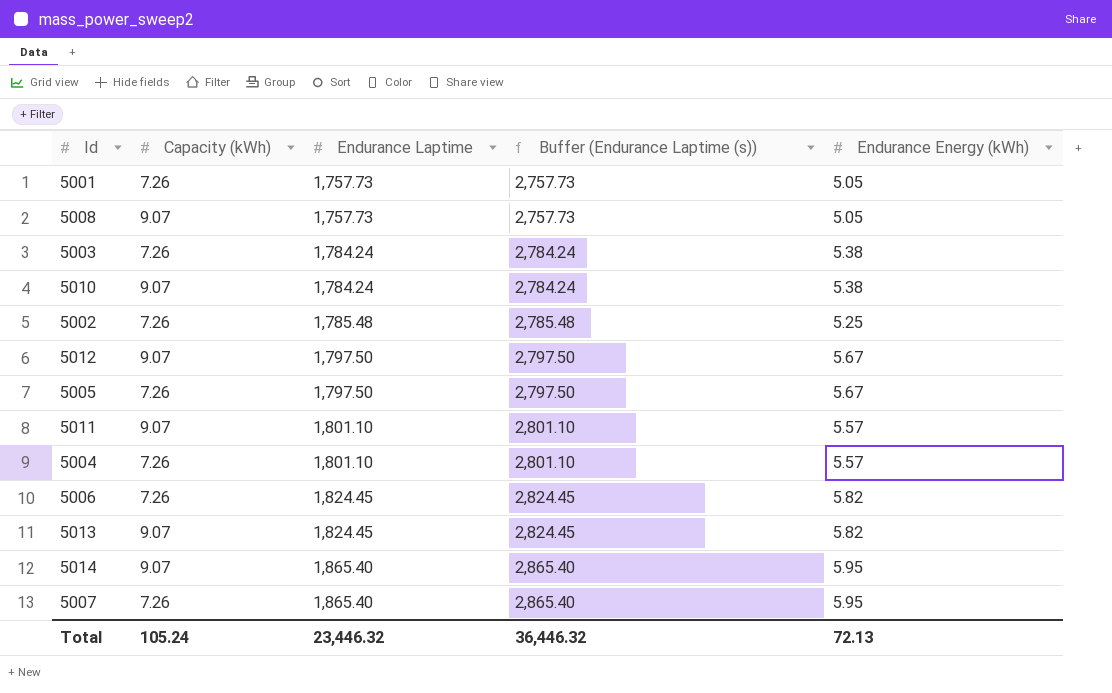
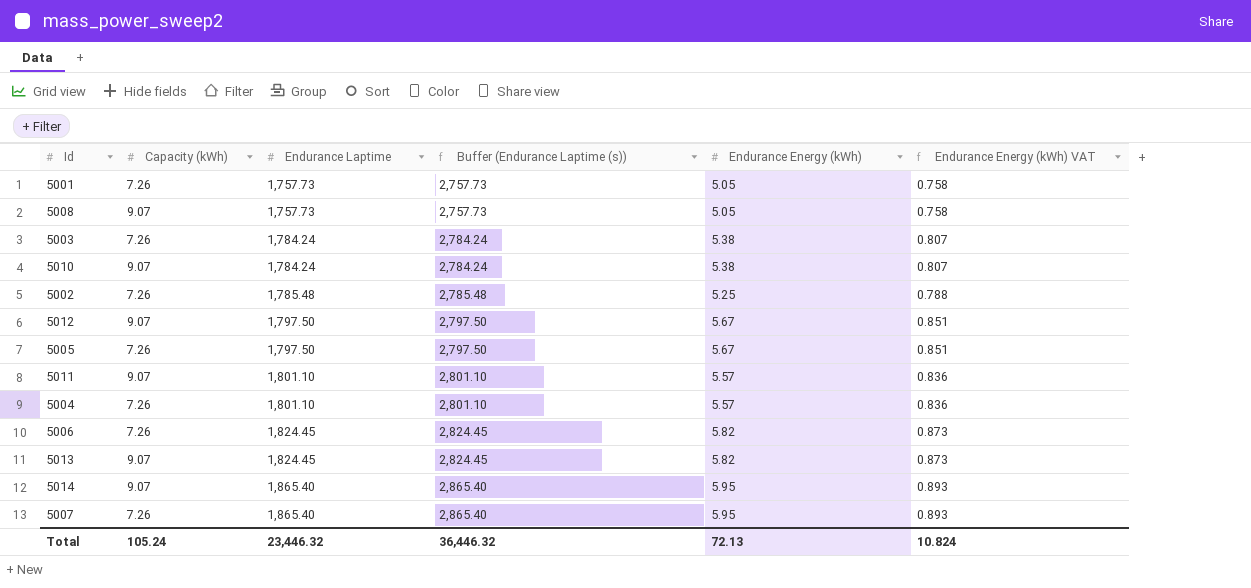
column Endurance Energy (kWh) VAT | formula: none -> [Endurance Energy (kWh)] * 0.15

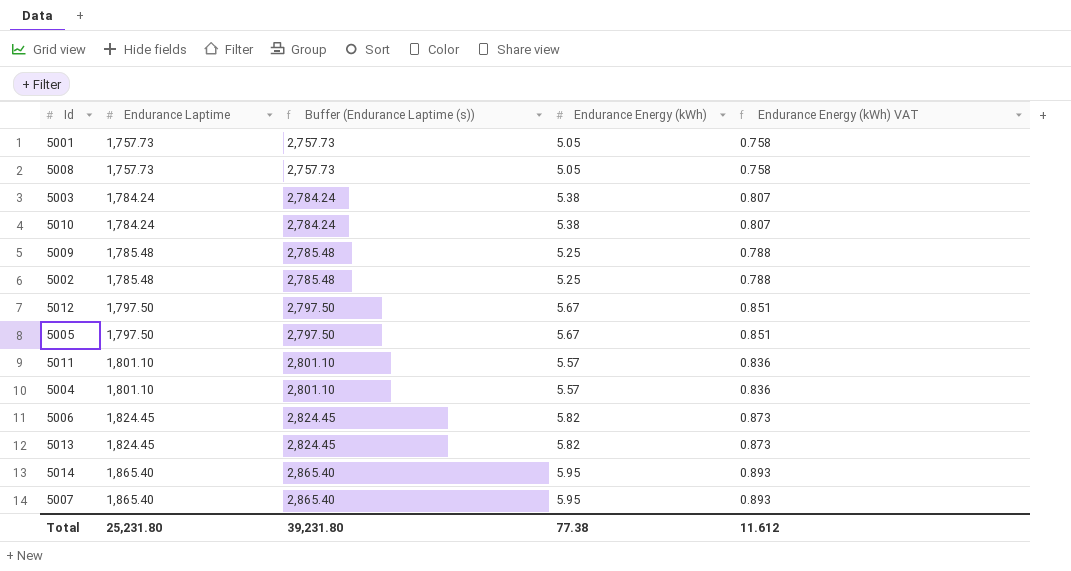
column Capacity (kWh) | position: 2 -> none
row 5009: none -> 1,785.48 | 2,785.48 | 5.25 | 0.788
Total | Endurance Laptime: 23,446.32 -> 25,231.80
Total | Buffer (Endurance Laptime (s)): 36,446.32 -> 39,231.80
Total | Endurance Energy (kWh): 72.13 -> 77.38
Total | Endurance Energy (kWh) VAT: 10.824 -> 11.612

